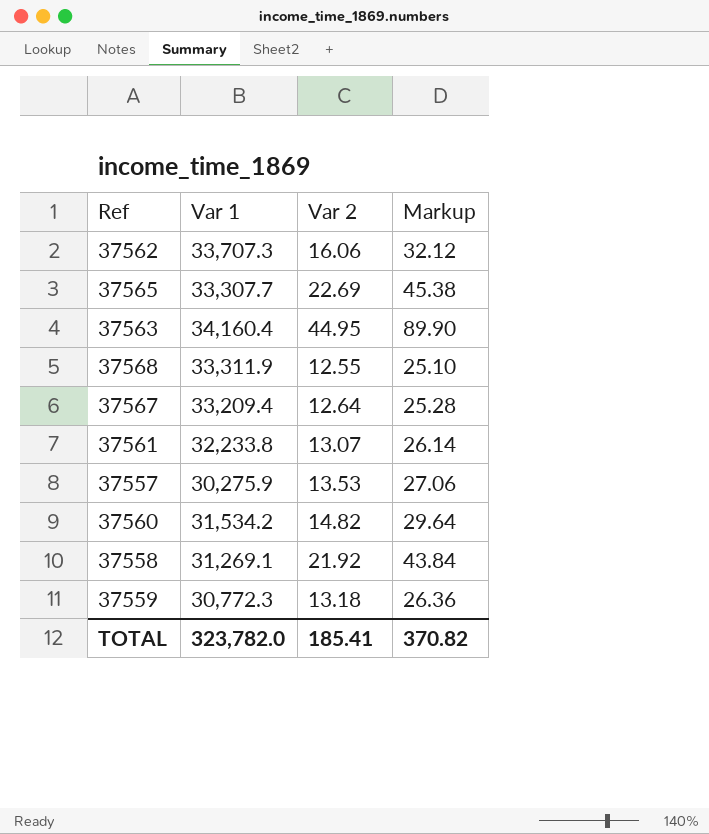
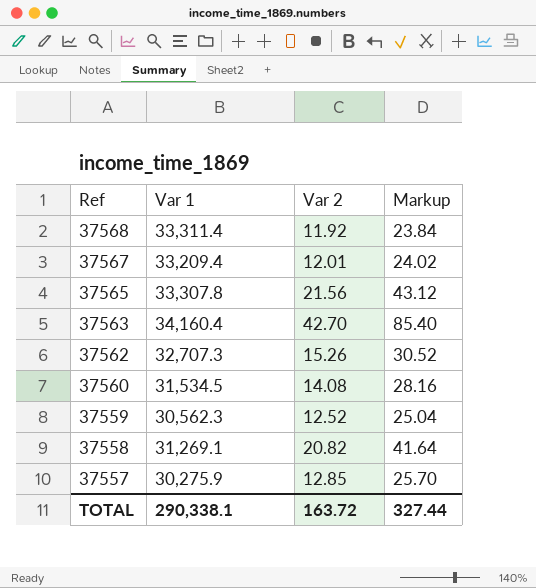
row order: none -> Ref descending
row 37561: 32,233.8 | 13.07 | 26.14 -> none
37568 | Var 1: 33,311.9 -> 33,311.4
37568 | Var 2: 12.55 -> 11.92
37568 | Markup: 25.10 -> 23.84
37567 | Var 2: 12.64 -> 12.01
37567 | Markup: 25.28 -> 24.02
37565 | Var 1: 33,307.7 -> 33,307.8
37565 | Var 2: 22.69 -> 21.56
37565 | Markup: 45.38 -> 43.12
37563 | Var 2: 44.95 -> 42.70
37563 | Markup: 89.90 -> 85.40
37562 | Var 1: 33,707.3 -> 32,707.3
37562 | Var 2: 16.06 -> 15.26
37562 | Markup: 32.12 -> 30.52
37560 | Var 1: 31,534.2 -> 31,534.5
37560 | Var 2: 14.82 -> 14.08
37560 | Markup: 29.64 -> 28.16
37559 | Var 1: 30,772.3 -> 30,562.3
37559 | Var 2: 13.18 -> 12.52
37559 | Markup: 26.36 -> 25.04
37558 | Var 2: 21.92 -> 20.82
37558 | Markup: 43.84 -> 41.64
37557 | Var 2: 13.53 -> 12.85
37557 | Markup: 27.06 -> 25.70
TOTAL | Var 1: 323,782.0 -> 290,338.1
TOTAL | Var 2: 185.41 -> 163.72
TOTAL | Markup: 370.82 -> 327.44

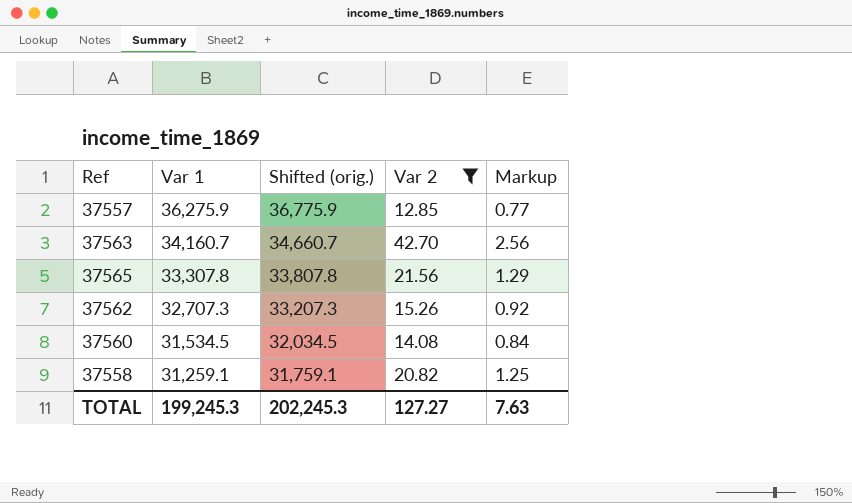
filter: none -> Var 2 >= 12.85
row order: Ref descending -> Var 1 descending
column Shifted (orig.) | formula: none -> [Var 1] + 500
column Markup | formula: [Var 2] * 2 -> [Var 2] * 0.06
37557 | Var 1: 30,275.9 -> 36,275.9
37563 | Var 1: 34,160.4 -> 34,160.7
37558 | Var 1: 31,269.1 -> 31,259.1
TOTAL | Var 1: 290,338.1 -> 199,245.3
TOTAL | Var 2: 163.72 -> 127.27
TOTAL | Markup: 327.44 -> 7.63

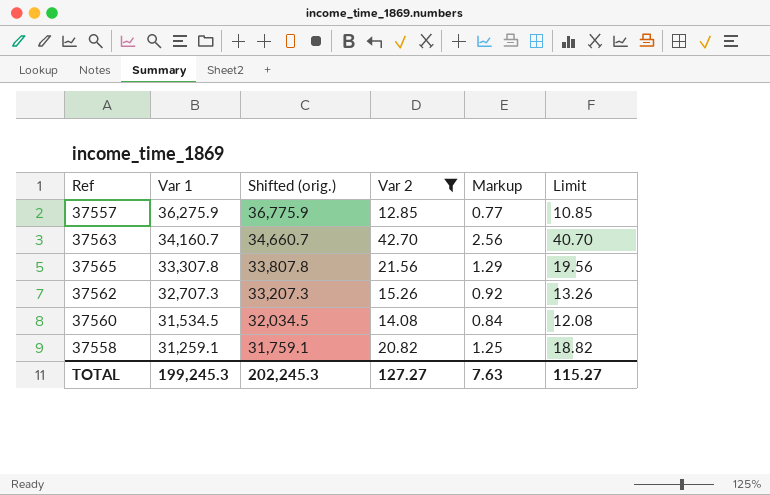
column Limit | formula: none -> [Var 2] - 2

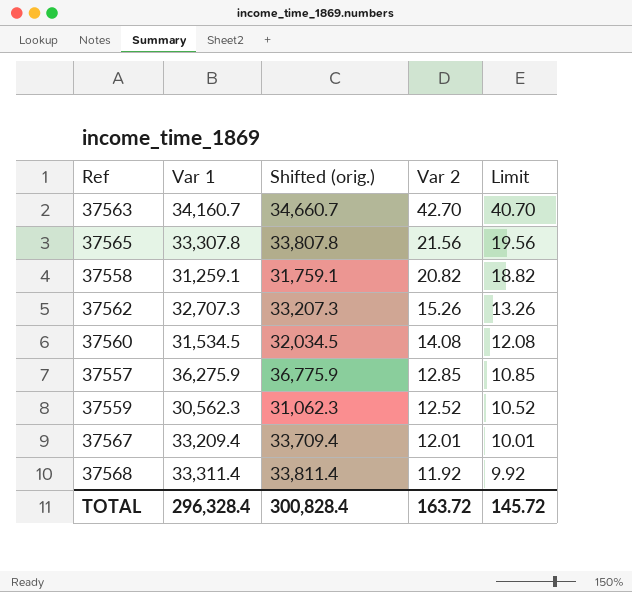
filter: Var 2 >= 12.85 -> none
row order: Var 1 descending -> Var 2 descending
column Markup | formula: [Var 2] * 0.06 -> none
TOTAL | Var 1: 199,245.3 -> 296,328.4
TOTAL | Shifted (orig.): 202,245.3 -> 300,828.4
TOTAL | Var 2: 127.27 -> 163.72
TOTAL | Limit: 115.27 -> 145.72

